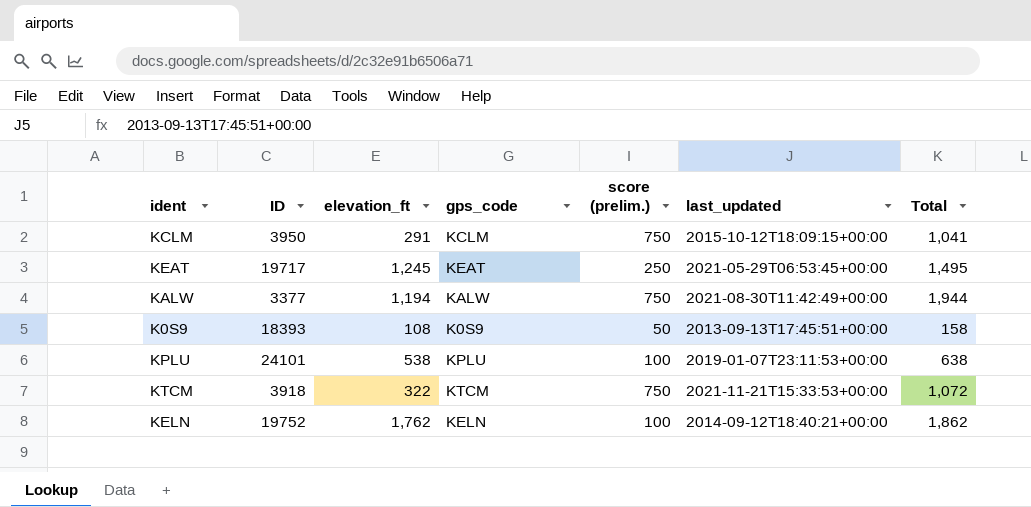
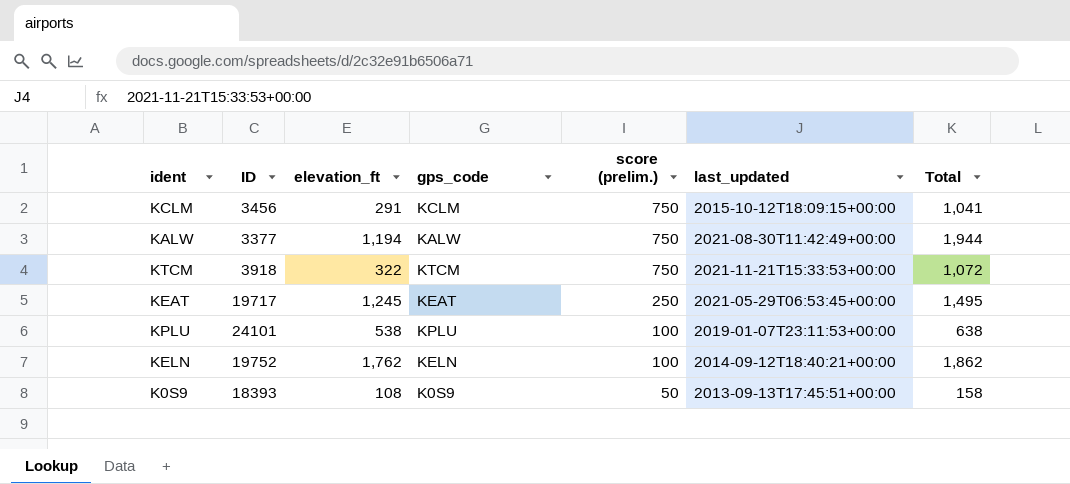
row order: none -> score (prelim.) descending
KCLM | ID: 3950 -> 3456

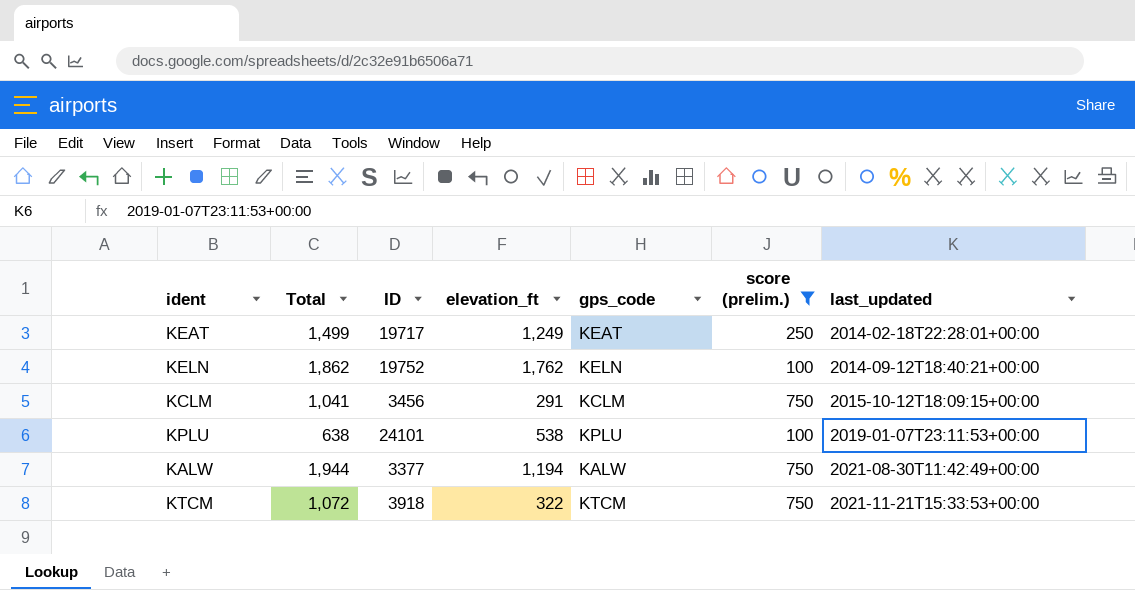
filter: none -> score (prelim.) != 50
row order: score (prelim.) descending -> last_updated ascending
column Total | position: 7 -> 2
KEAT | Total: 1,495 -> 1,499
KEAT | elevation_ft: 1,245 -> 1,249
KEAT | last_updated: 2021-05-29T06:53:45+00:00 -> 2014-02-18T22:28:01+00:00

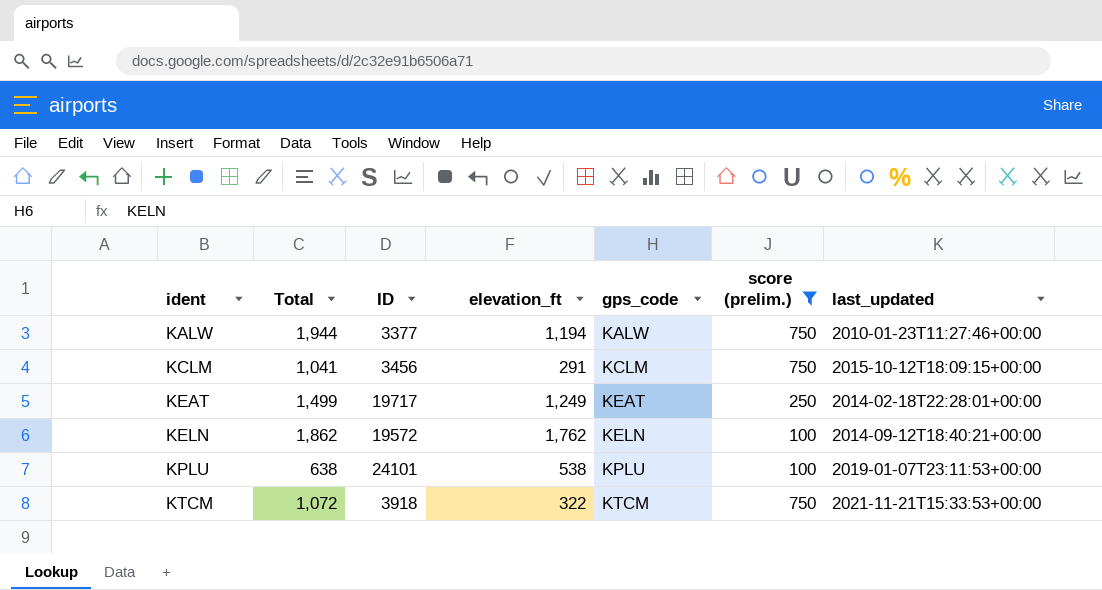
row order: last_updated ascending -> ident ascending
KALW | last_updated: 2021-08-30T11:42:49+00:00 -> 2010-01-23T11:27:46+00:00
KELN | ID: 19752 -> 19572

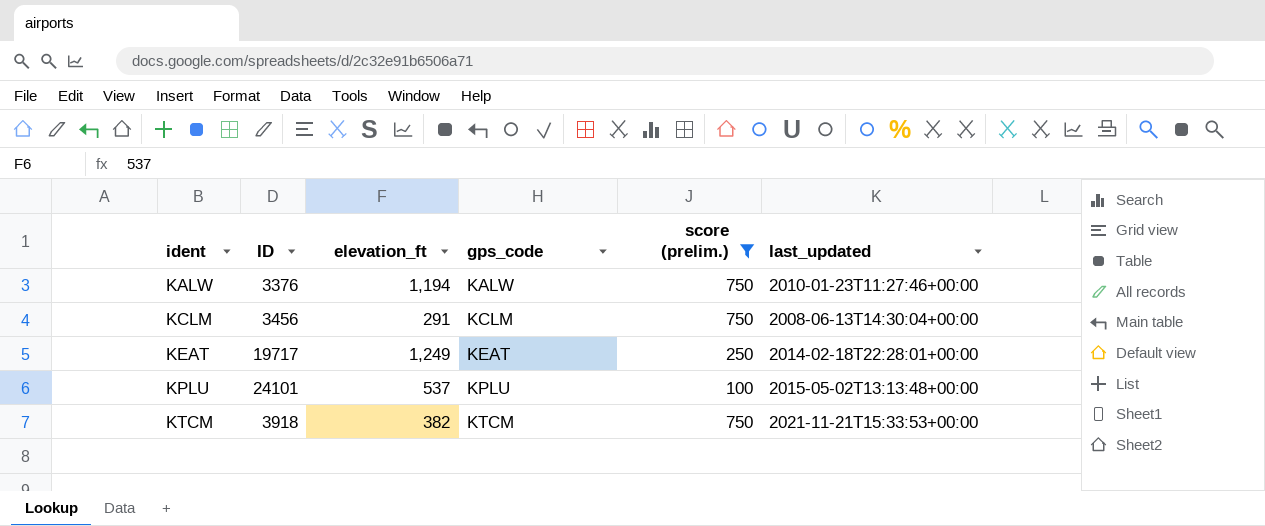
column Total | formula: [elevation_ft] + [score (prelim.)] -> none
row KELN: 1,862 | 19572 | 1,762 | KELN | 100 | 2014-09-12T18:40:21+00:00 -> none
KALW | ID: 3377 -> 3376
KCLM | last_updated: 2015-10-12T18:09:15+00:00 -> 2008-06-13T14:30:04+00:00
KPLU | elevation_ft: 538 -> 537
KPLU | last_updated: 2019-01-07T23:11:53+00:00 -> 2015-05-02T13:13:48+00:00
KTCM | elevation_ft: 322 -> 382

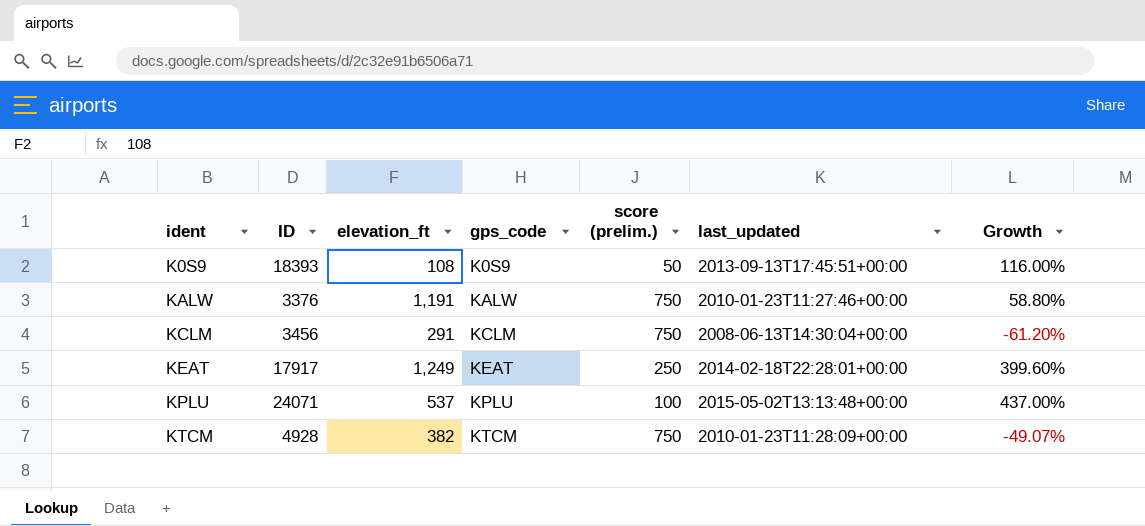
filter: score (prelim.) != 50 -> none
column Growth | formula: none -> ([elevation_ft] - [score (prelim.)]) / [score (prelim.)]
KALW | elevation_ft: 1,194 -> 1,191
KEAT | ID: 19717 -> 17917
KPLU | ID: 24101 -> 24071
KTCM | ID: 3918 -> 4928
KTCM | last_updated: 2021-11-21T15:33:53+00:00 -> 2010-01-23T11:28:09+00:00

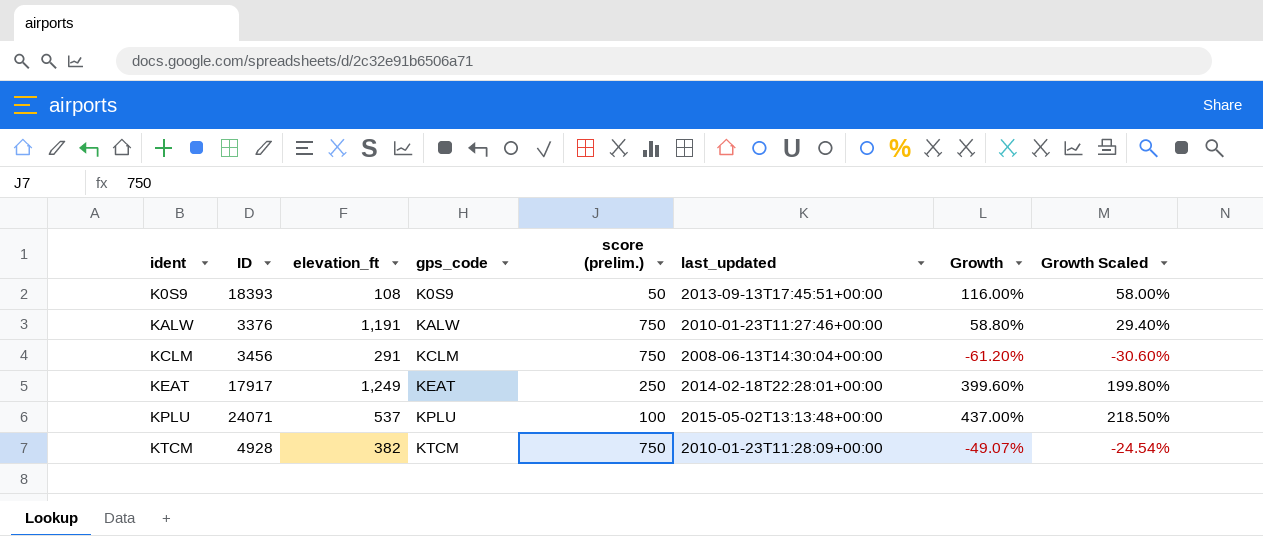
column Growth Scaled | formula: none -> [Growth] * 0.5

